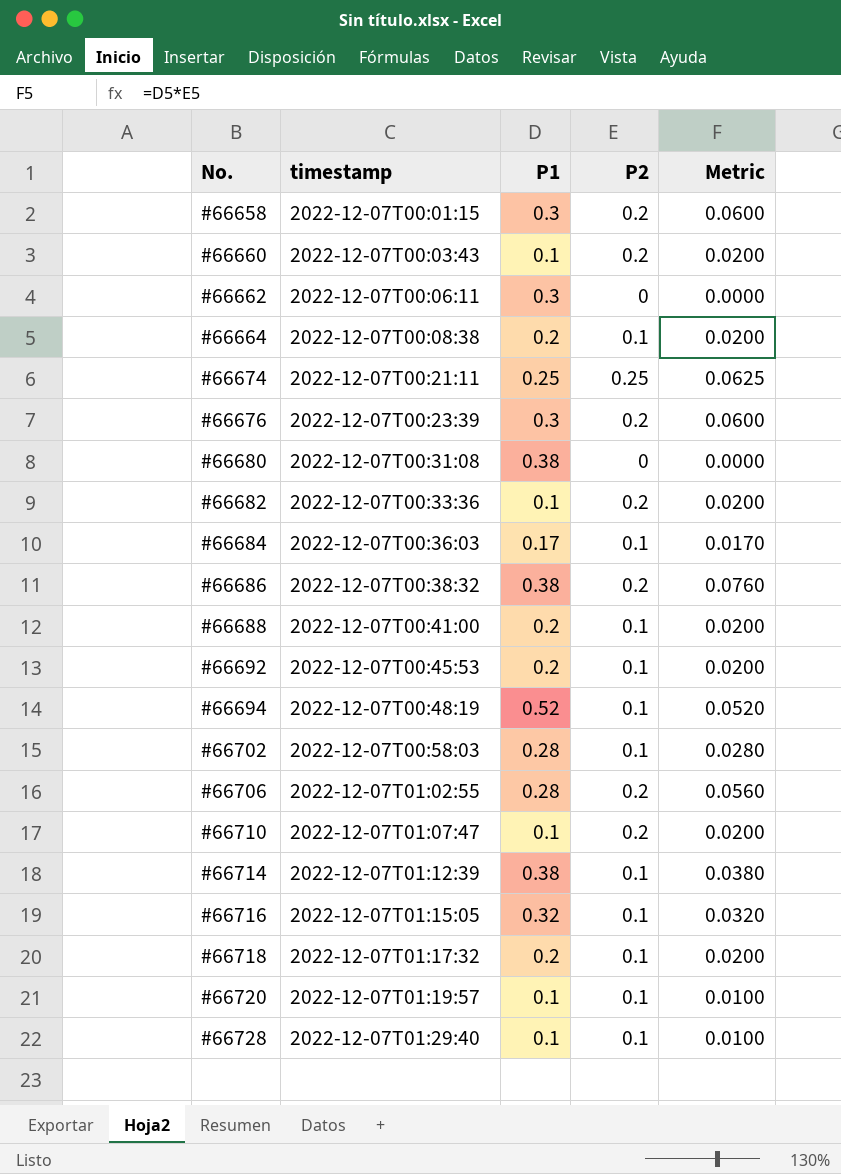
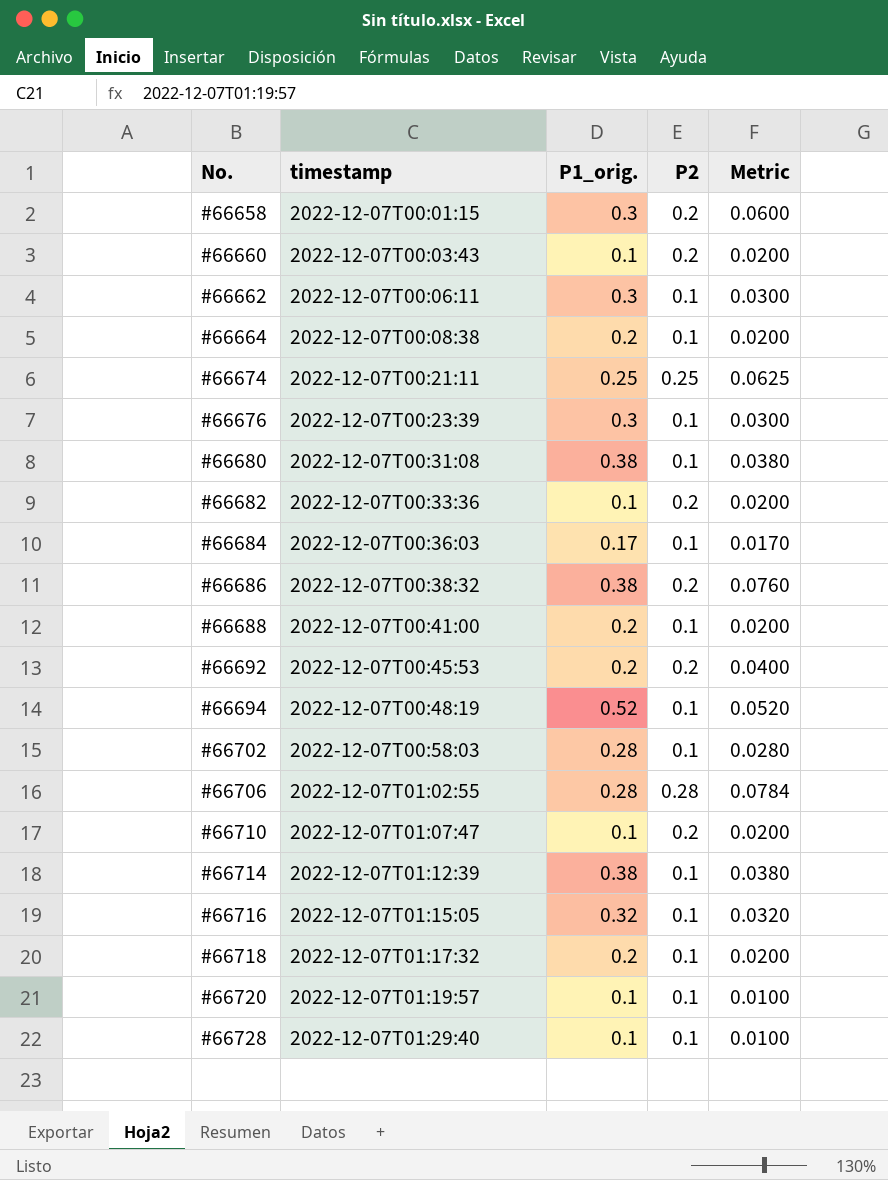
column name: P1 -> P1_orig.
#66662 | P2: 0 -> 0.1
#66662 | Metric: 0.0000 -> 0.0300
#66676 | P2: 0.2 -> 0.1
#66676 | Metric: 0.0600 -> 0.0300
#66680 | P2: 0 -> 0.1
#66680 | Metric: 0.0000 -> 0.0380
#66692 | P2: 0.1 -> 0.2
#66692 | Metric: 0.0200 -> 0.0400
#66706 | P2: 0.2 -> 0.28
#66706 | Metric: 0.0560 -> 0.0784

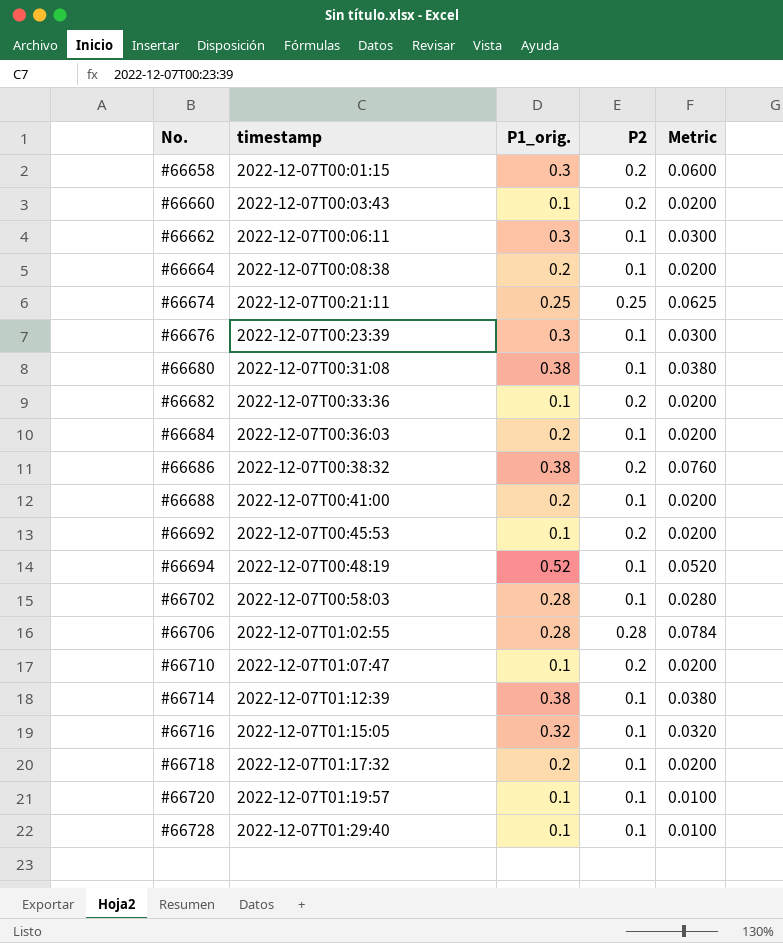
#66684 | P1_orig.: 0.17 -> 0.2
#66684 | Metric: 0.0170 -> 0.0200
#66692 | P1_orig.: 0.2 -> 0.1
#66692 | Metric: 0.0400 -> 0.0200

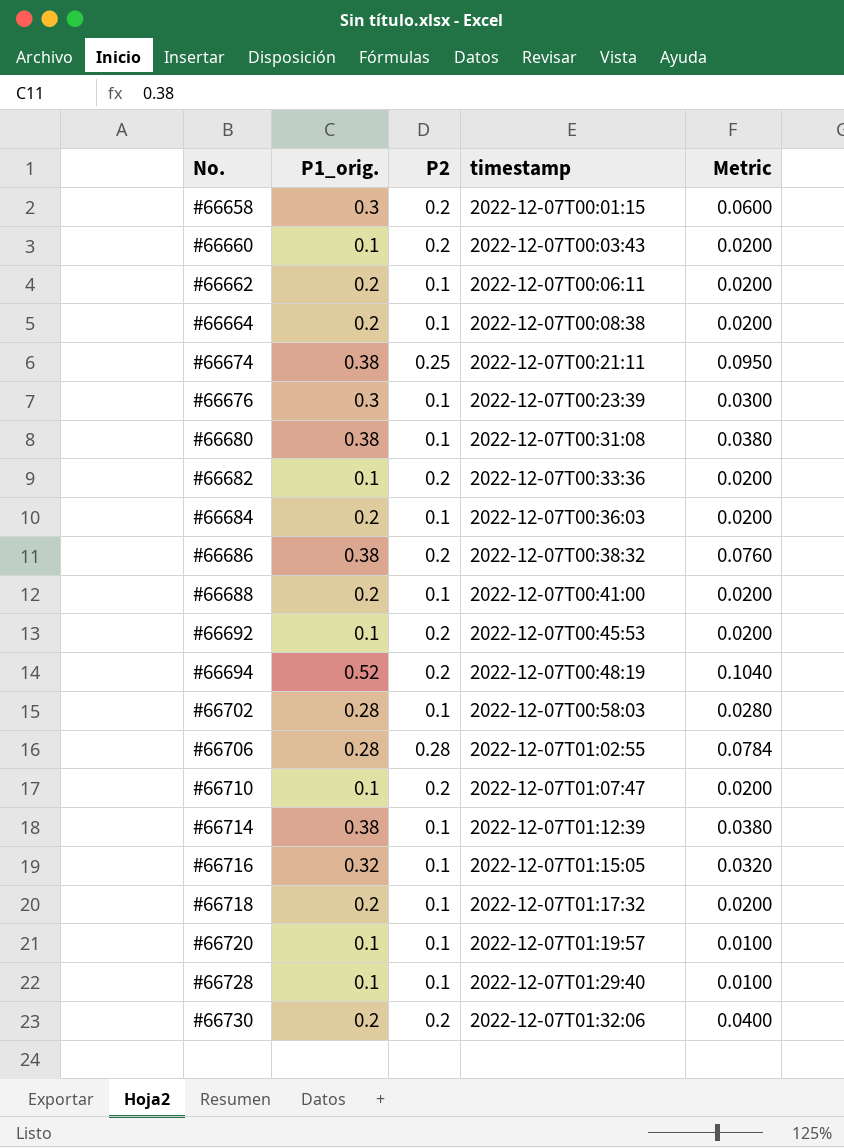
column timestamp | position: 2 -> 4
#66662 | P1_orig.: 0.3 -> 0.2
#66662 | Metric: 0.0300 -> 0.0200
#66674 | P1_orig.: 0.25 -> 0.38
#66674 | Metric: 0.0625 -> 0.0950
#66694 | P2: 0.1 -> 0.2
#66694 | Metric: 0.0520 -> 0.1040
row #66730: none -> 0.2 | 0.2 | 2022-12-07T01:32:06 | 0.0400

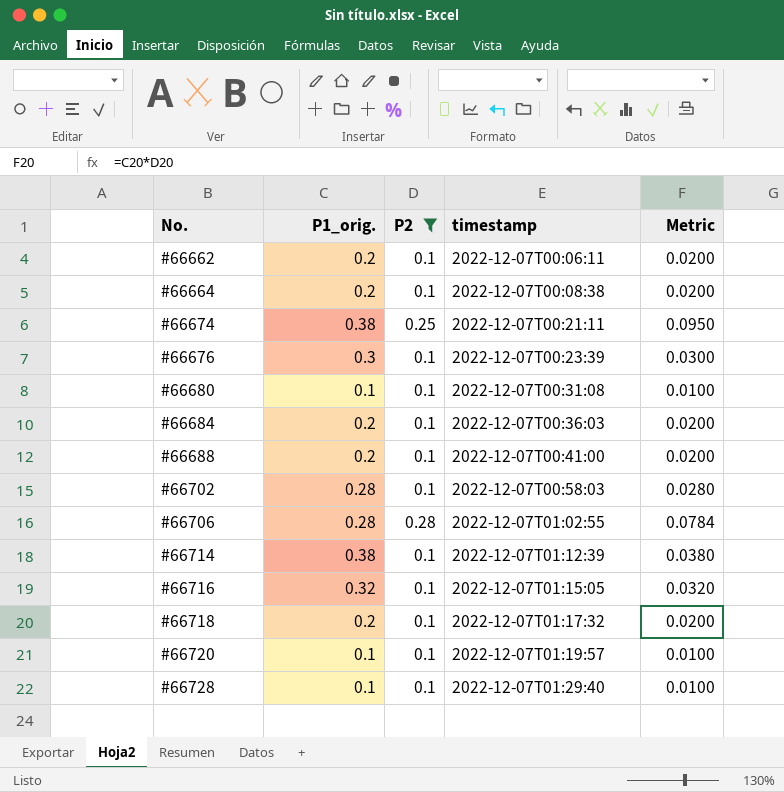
filter: none -> P2 != 0.2
#66680 | P1_orig.: 0.38 -> 0.1
#66680 | Metric: 0.0380 -> 0.0100

